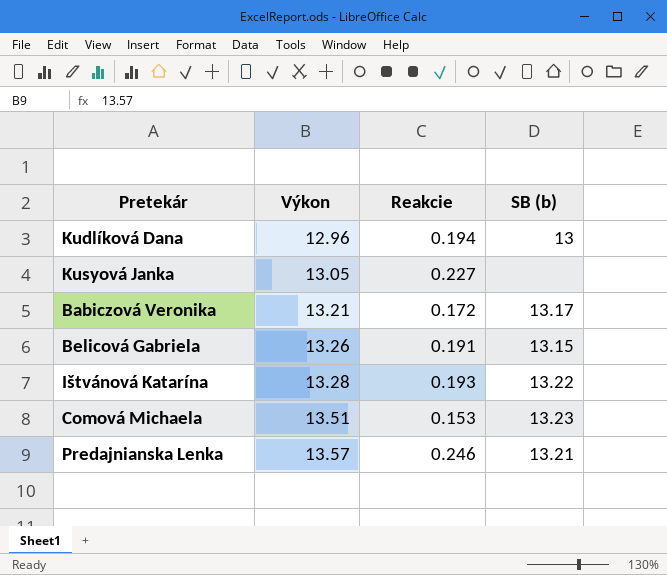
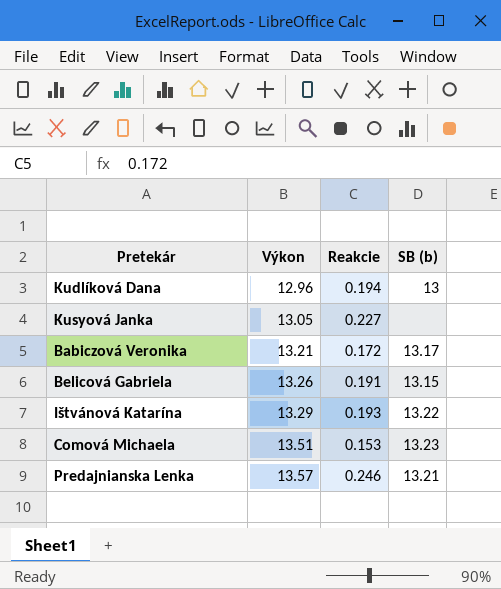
Ištvánová Katarína | Výkon: 13.28 -> 13.29

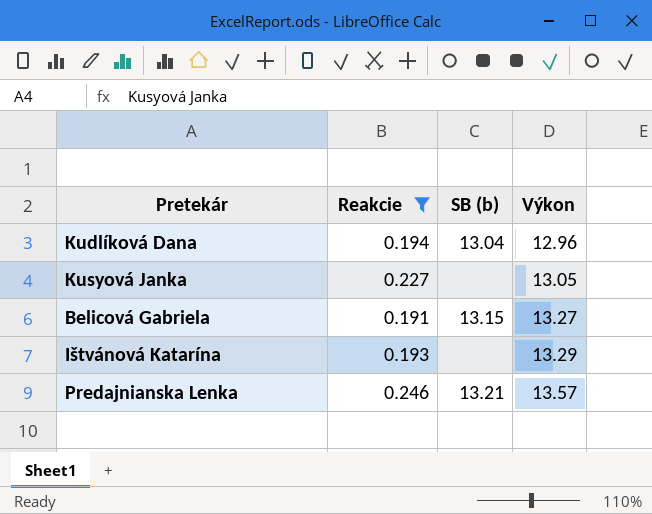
filter: none -> Reakcie >= 0.191
column Výkon | position: 2 -> 4
Kudlíková Dana | SB (b): 13 -> 13.04
Belicová Gabriela | Výkon: 13.26 -> 13.27
Ištvánová Katarína | SB (b): 13.22 -> none

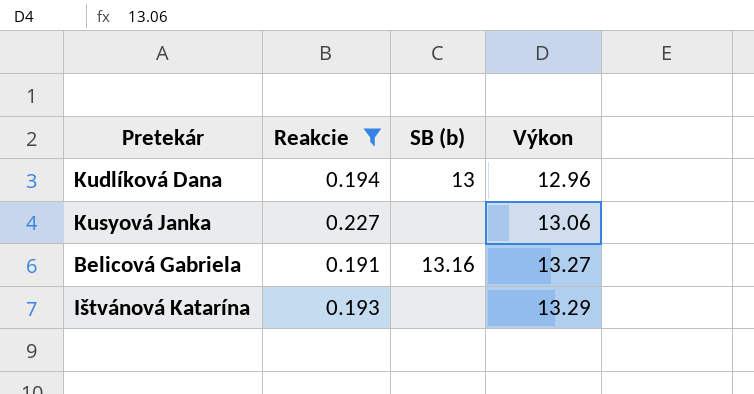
row Predajnianska Lenka: 0.246 | 13.21 | 13.57 -> none
Kudlíková Dana | SB (b): 13.04 -> 13
Kusyová Janka | Výkon: 13.05 -> 13.06
Belicová Gabriela | SB (b): 13.15 -> 13.16

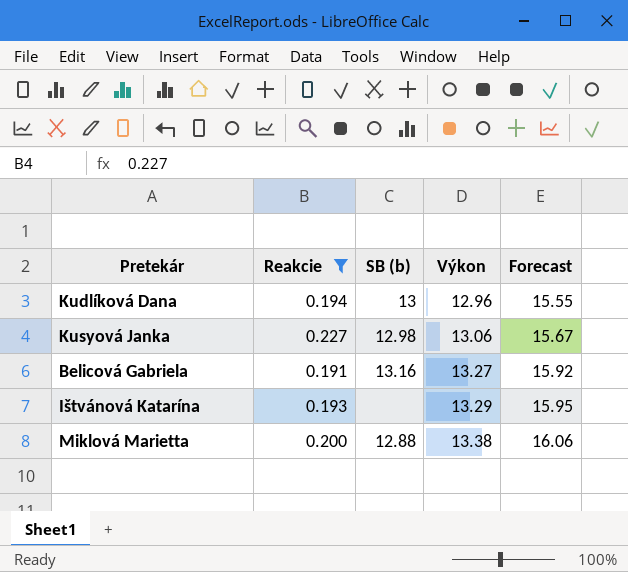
column Forecast | formula: none -> [Výkon] * 1.2
Kusyová Janka | SB (b): none -> 12.98
row Miklová Marietta: none -> 0.200 | 12.88 | 13.38 | 16.06

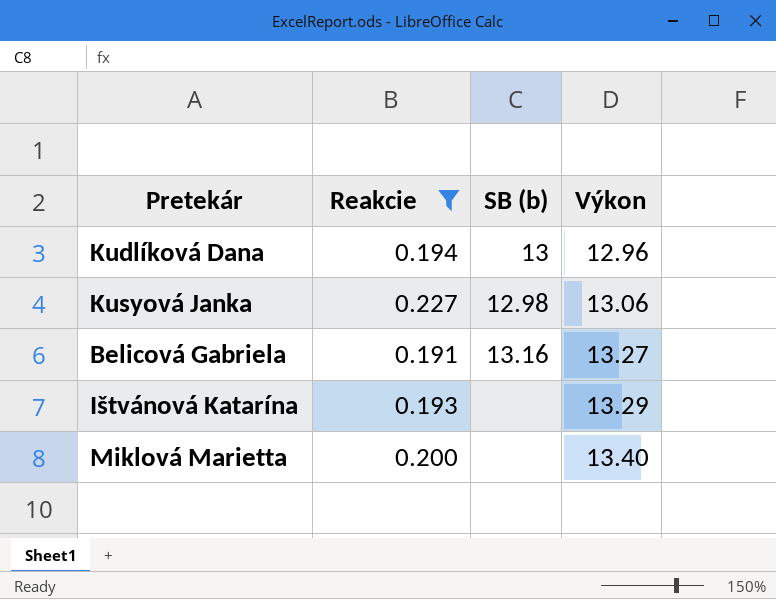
column Forecast | formula: [Výkon] * 1.2 -> none
Miklová Marietta | SB (b): 12.88 -> none
Miklová Marietta | Výkon: 13.38 -> 13.40

